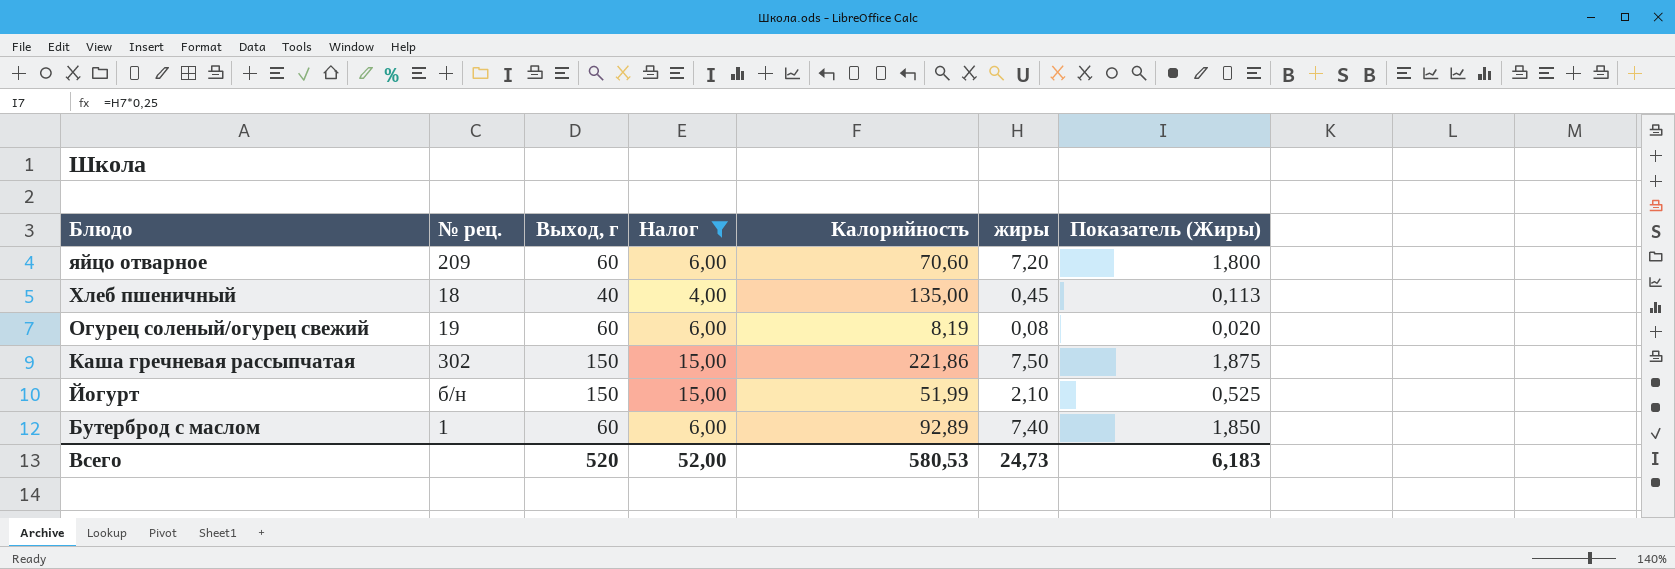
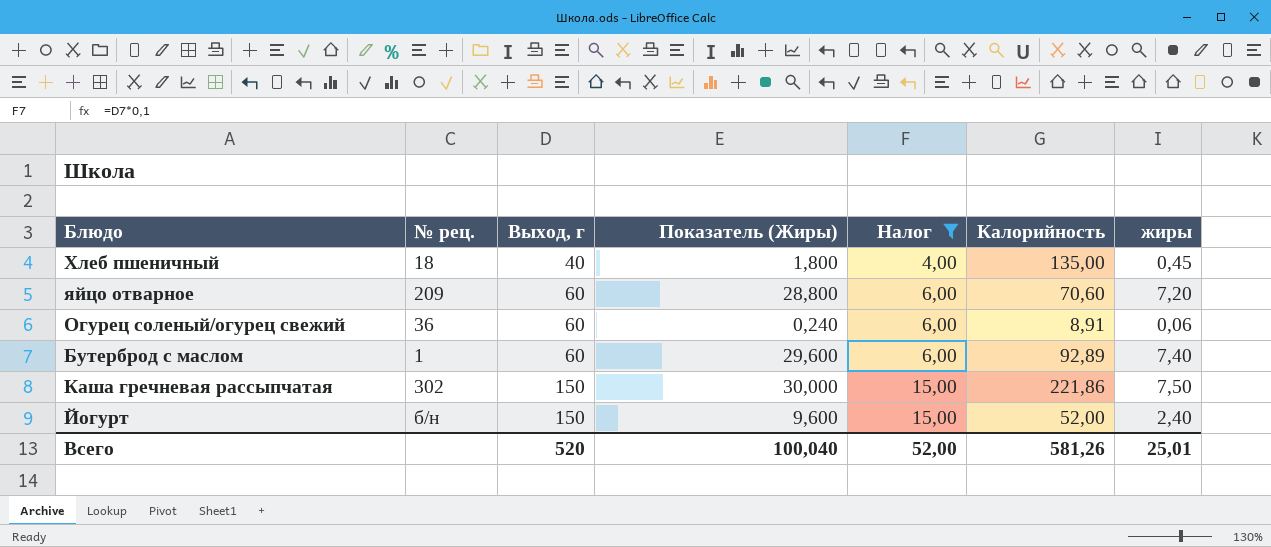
row order: Блюдо descending -> Выход, г ascending
column Показатель (Жиры) | formula: [жиры] * 0,25 -> [жиры] * 4
column Показатель (Жиры) | position: 7 -> 4
Огурец соленый/огурец свежий | № рец.: 19 -> 36
Огурец соленый/огурец свежий | Калорийность: 8,19 -> 8,91
Огурец соленый/огурец свежий | жиры: 0,08 -> 0,06
Йогурт | Калорийность: 51,99 -> 52,00
Йогурт | жиры: 2,10 -> 2,40
Всего | Показатель (Жиры): 6,183 -> 100,040
Всего | Калорийность: 580,53 -> 581,26
Всего | жиры: 24,73 -> 25,01

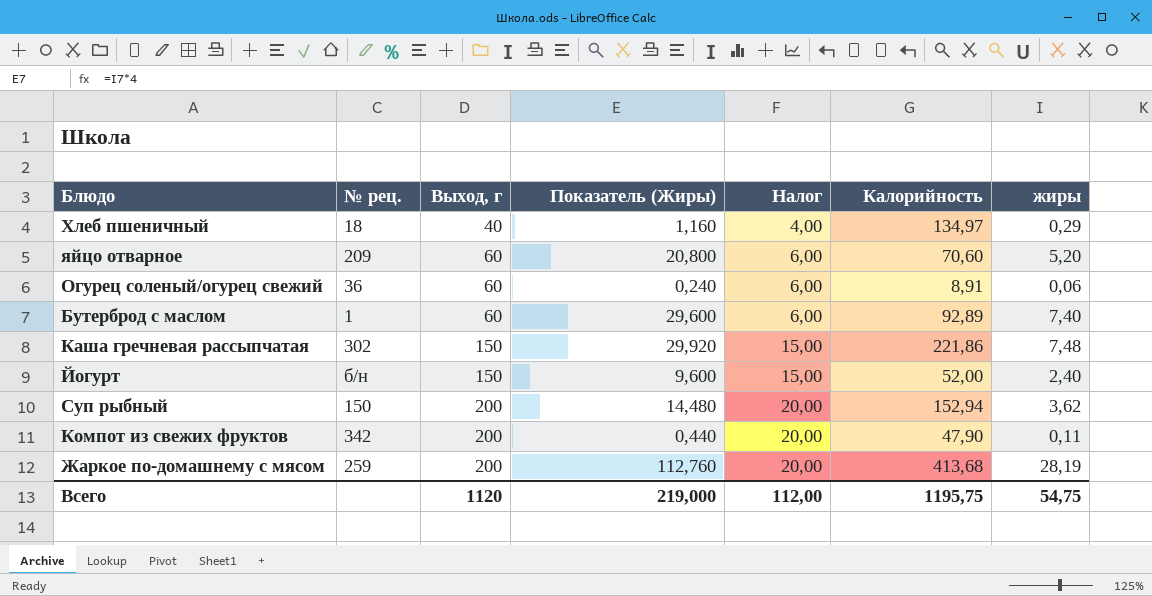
filter: Налог != 20,00 -> none
Хлеб пшеничный | Показатель (Жиры): 1,800 -> 1,160
Хлеб пшеничный | Калорийность: 135,00 -> 134,97
Хлеб пшеничный | жиры: 0,45 -> 0,29
яйцо отварное | Показатель (Жиры): 28,800 -> 20,800
яйцо отварное | жиры: 7,20 -> 5,20
Каша гречневая рассыпчатая | Показатель (Жиры): 30,000 -> 29,920
Каша гречневая рассыпчатая | жиры: 7,50 -> 7,48
Всего | Выход, г: 520 -> 1120
Всего | Показатель (Жиры): 100,040 -> 219,000
Всего | Налог: 52,00 -> 112,00
Всего | Калорийность: 581,26 -> 1195,75
Всего | жиры: 25,01 -> 54,75

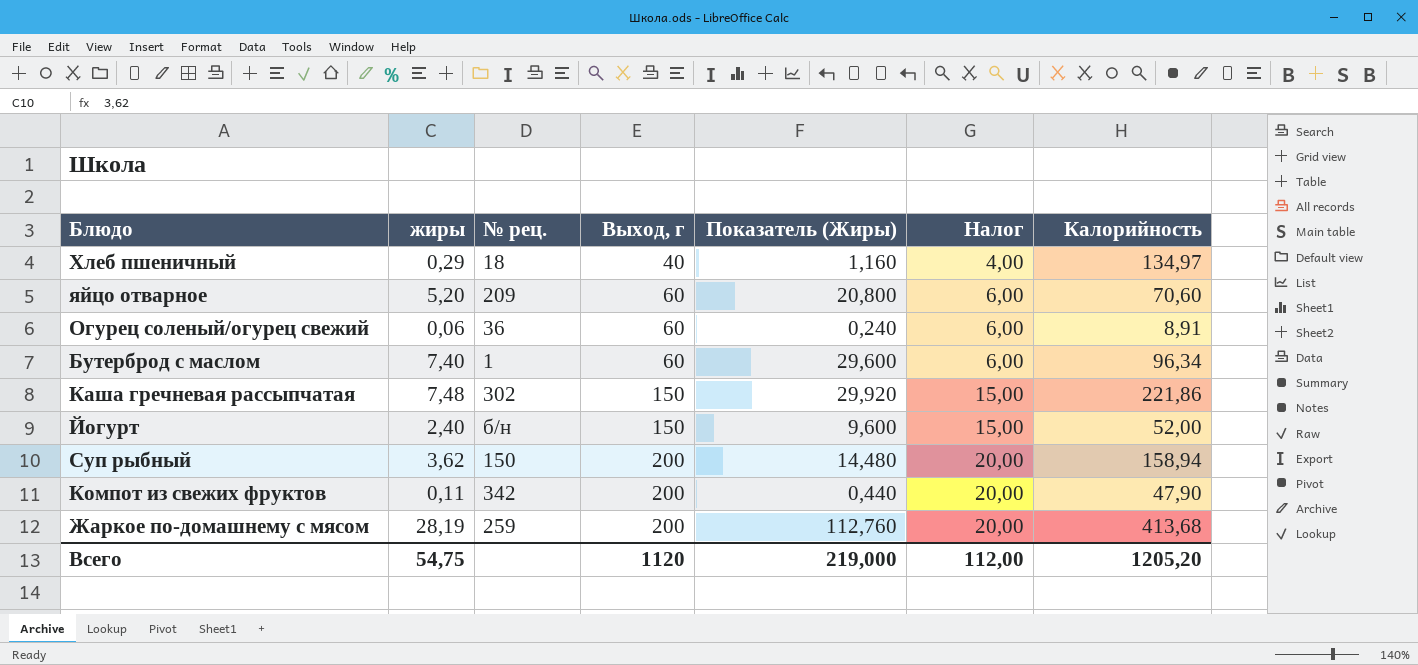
column жиры | position: 7 -> 2
Бутерброд с маслом | Калорийность: 92,89 -> 96,34
Суп рыбный | Калорийность: 152,94 -> 158,94
Всего | Калорийность: 1195,75 -> 1205,20

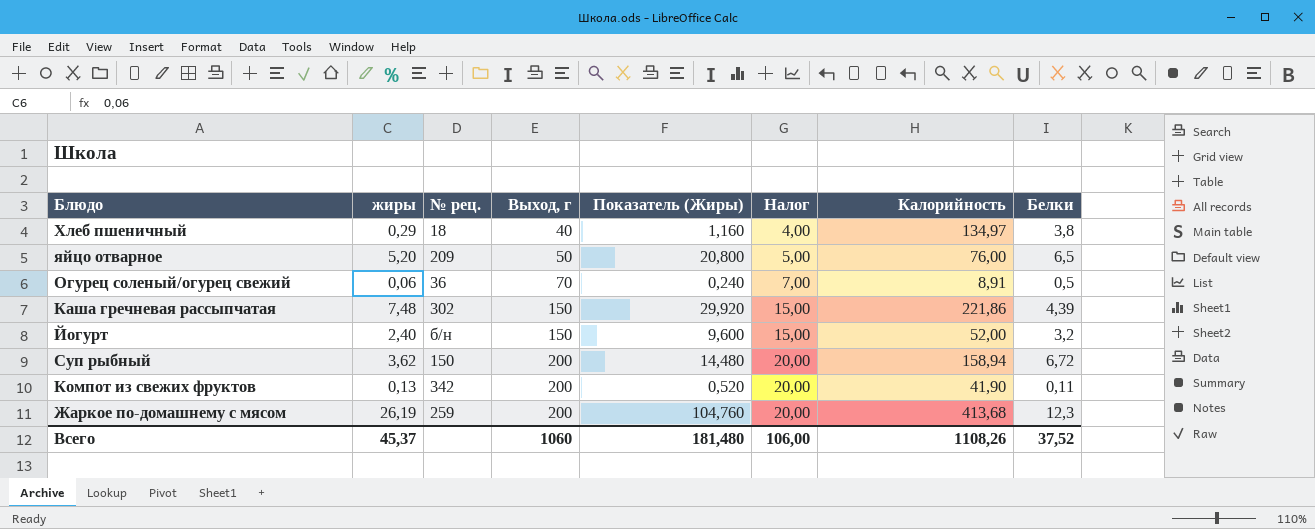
column Белки | position: none -> 8
row Бутерброд с маслом: 7,40 | 1 | 60 | 29,600 | 6,00 | 96,34 -> none
яйцо отварное | Выход, г: 60 -> 50
яйцо отварное | Налог: 6,00 -> 5,00
яйцо отварное | Калорийность: 70,60 -> 76,00
Огурец соленый/огурец свежий | Выход, г: 60 -> 70
Огурец соленый/огурец свежий | Налог: 6,00 -> 7,00
Компот из свежих фруктов | жиры: 0,11 -> 0,13
Компот из свежих фруктов | Показатель (Жиры): 0,440 -> 0,520
Компот из свежих фруктов | Калорийность: 47,90 -> 41,90
Жаркое по-домашнему с мясом | жиры: 28,19 -> 26,19
Жаркое по-домашнему с мясом | Показатель (Жиры): 112,760 -> 104,760
Всего | жиры: 54,75 -> 45,37
Всего | Выход, г: 1120 -> 1060
Всего | Показатель (Жиры): 219,000 -> 181,480
Всего | Налог: 112,00 -> 106,00
Всего | Калорийность: 1205,20 -> 1108,26

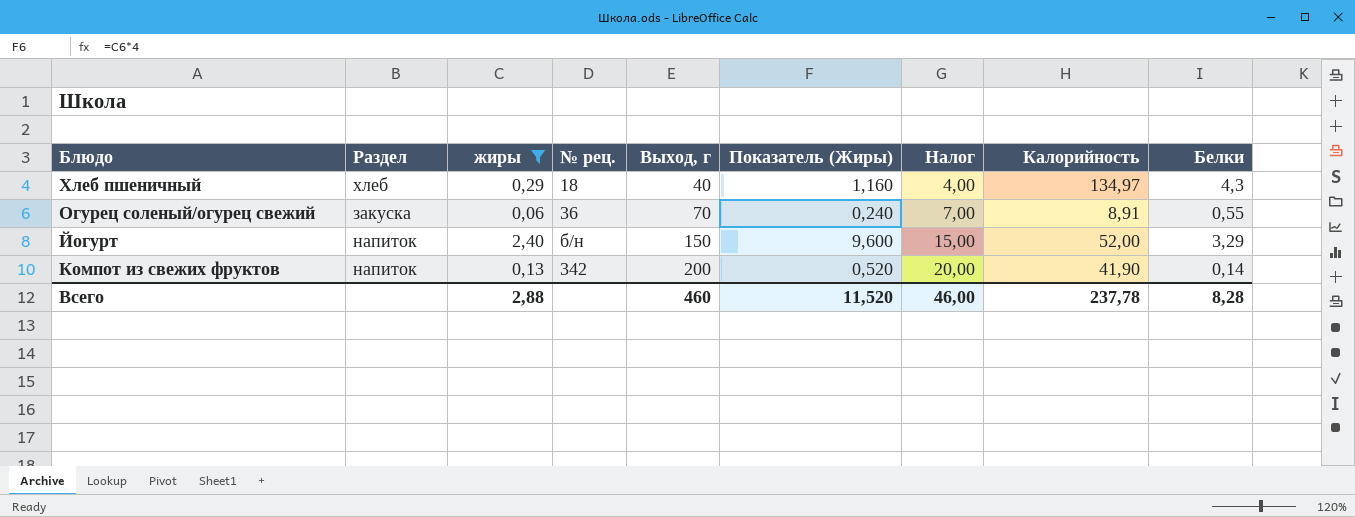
filter: none -> жиры <= 2,40
column Раздел | position: none -> 2
Хлеб пшеничный | Белки: 3,8 -> 4,3
Огурец соленый/огурец свежий | Белки: 0,5 -> 0,55
Йогурт | Белки: 3,2 -> 3,29
Компот из свежих фруктов | Белки: 0,11 -> 0,14
Всего | жиры: 45,37 -> 2,88
Всего | Выход, г: 1060 -> 460
Всего | Показатель (Жиры): 181,480 -> 11,520
Всего | Налог: 106,00 -> 46,00
Всего | Калорийность: 1108,26 -> 237,78
Всего | Белки: 37,52 -> 8,28

